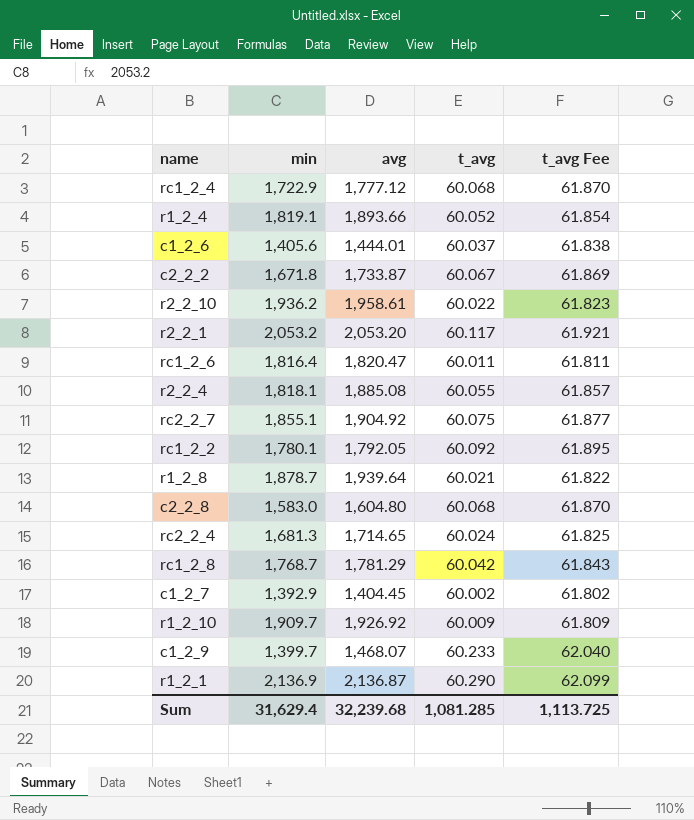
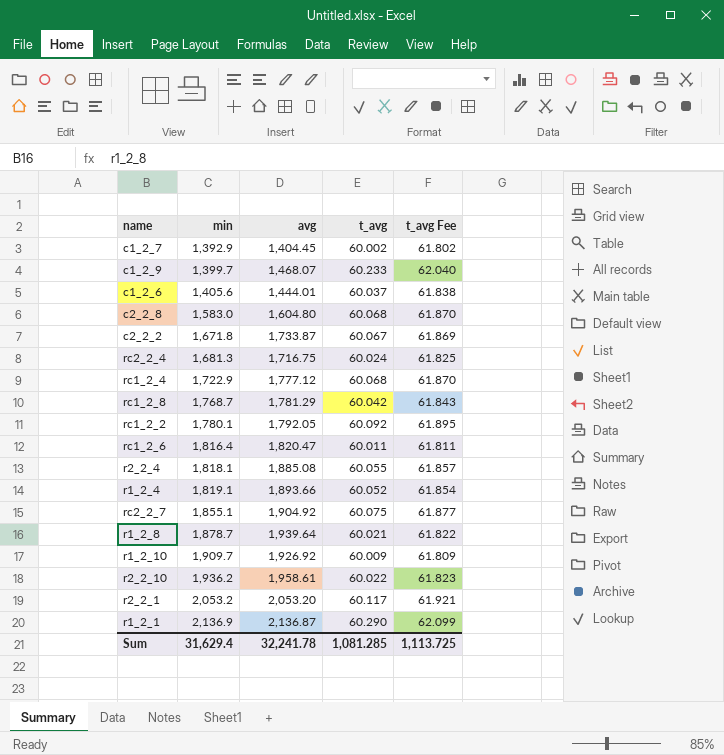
row order: none -> min ascending
rc2_2_4 | avg: 1,714.65 -> 1,716.75
Sum | avg: 32,239.68 -> 32,241.78

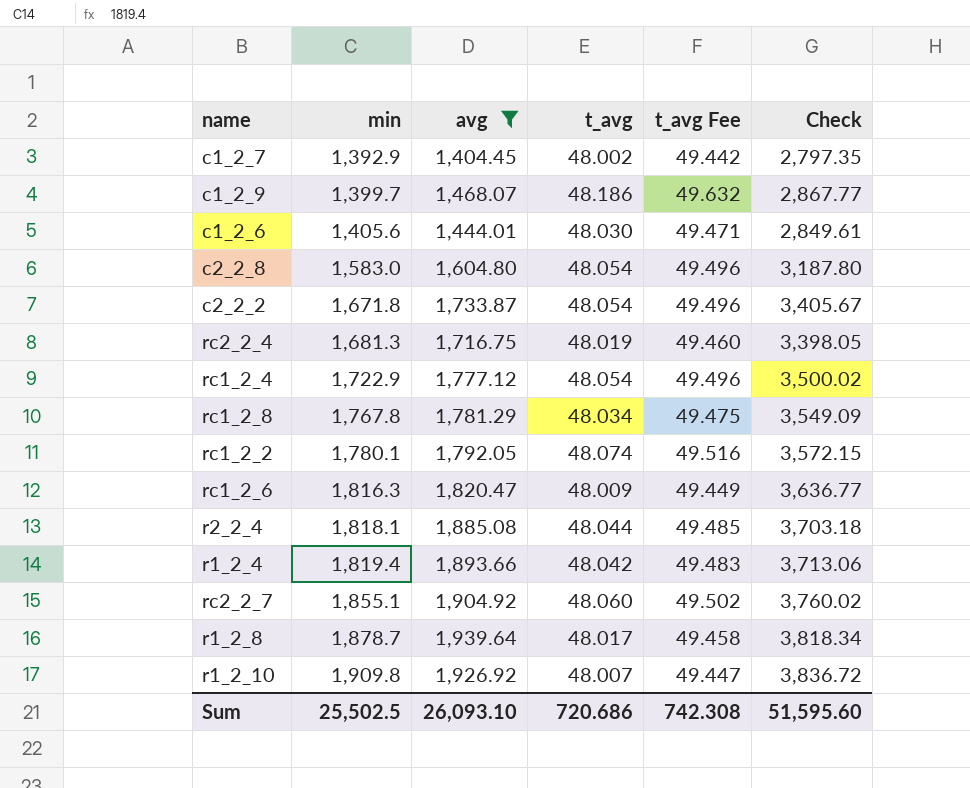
filter: none -> avg <= 1,939.64
column Check | formula: none -> [min] + [avg]
c1_2_7 | t_avg: 60.002 -> 48.002
c1_2_7 | t_avg Fee: 61.802 -> 49.442
c1_2_9 | t_avg: 60.233 -> 48.186
c1_2_9 | t_avg Fee: 62.040 -> 49.632
c1_2_6 | t_avg: 60.037 -> 48.030
c1_2_6 | t_avg Fee: 61.838 -> 49.471
c2_2_8 | t_avg: 60.068 -> 48.054
c2_2_8 | t_avg Fee: 61.870 -> 49.496
c2_2_2 | t_avg: 60.067 -> 48.054
c2_2_2 | t_avg Fee: 61.869 -> 49.496
rc2_2_4 | t_avg: 60.024 -> 48.019
rc2_2_4 | t_avg Fee: 61.825 -> 49.460
rc1_2_4 | t_avg: 60.068 -> 48.054
rc1_2_4 | t_avg Fee: 61.870 -> 49.496
rc1_2_8 | min: 1,768.7 -> 1,767.8
rc1_2_8 | t_avg: 60.042 -> 48.034
rc1_2_8 | t_avg Fee: 61.843 -> 49.475
rc1_2_2 | t_avg: 60.092 -> 48.074
rc1_2_2 | t_avg Fee: 61.895 -> 49.516
rc1_2_6 | min: 1,816.4 -> 1,816.3
rc1_2_6 | t_avg: 60.011 -> 48.009
rc1_2_6 | t_avg Fee: 61.811 -> 49.449
r2_2_4 | t_avg: 60.055 -> 48.044
r2_2_4 | t_avg Fee: 61.857 -> 49.485
r1_2_4 | min: 1,819.1 -> 1,819.4
r1_2_4 | t_avg: 60.052 -> 48.042
r1_2_4 | t_avg Fee: 61.854 -> 49.483
rc2_2_7 | t_avg: 60.075 -> 48.060
rc2_2_7 | t_avg Fee: 61.877 -> 49.502
r1_2_8 | t_avg: 60.021 -> 48.017
r1_2_8 | t_avg Fee: 61.822 -> 49.458
r1_2_10 | min: 1,909.7 -> 1,909.8
r1_2_10 | t_avg: 60.009 -> 48.007
r1_2_10 | t_avg Fee: 61.809 -> 49.447
Sum | min: 31,629.4 -> 25,502.5
Sum | avg: 32,241.78 -> 26,093.10
Sum | t_avg: 1,081.285 -> 720.686
Sum | t_avg Fee: 1,113.725 -> 742.308

